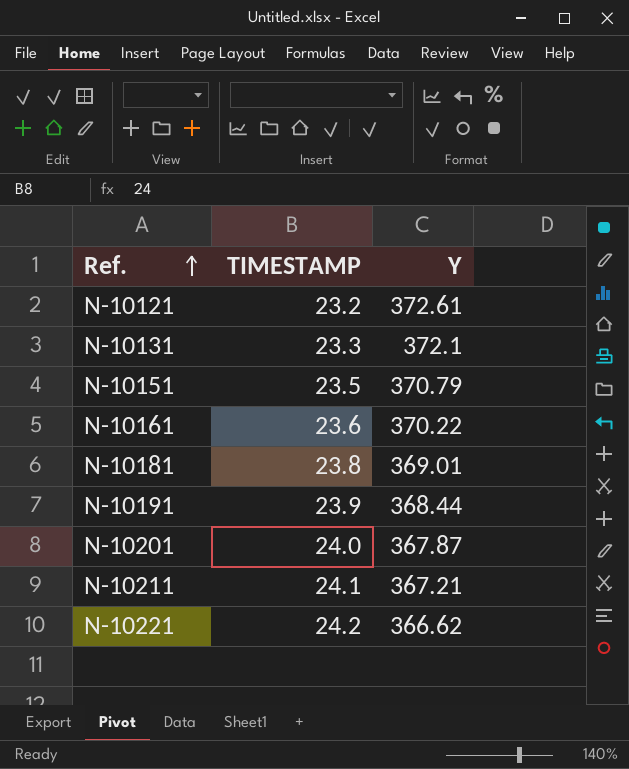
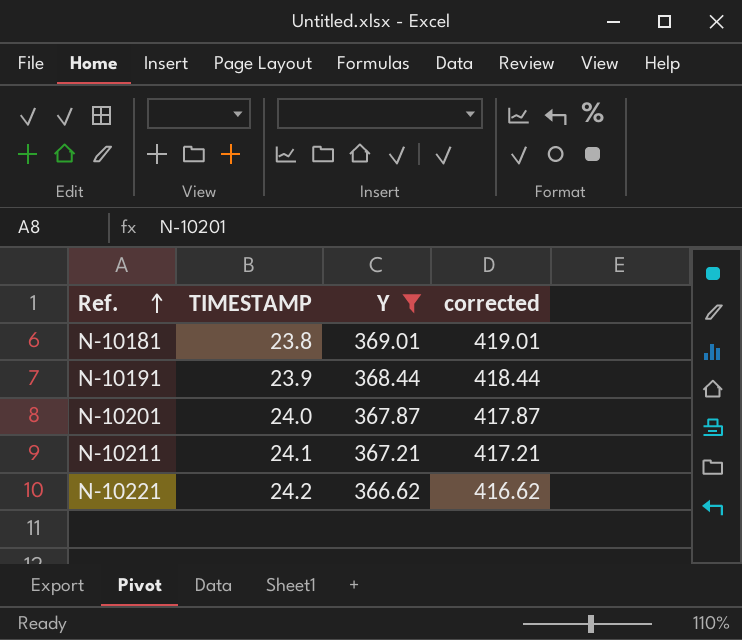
filter: none -> Y <= 369.01
column corrected | formula: none -> [Y] + 50

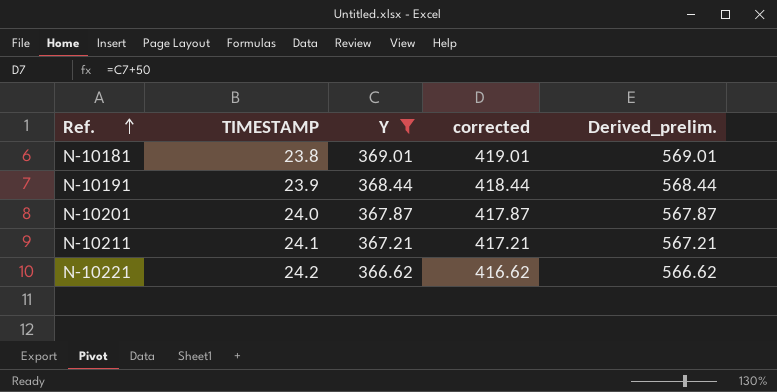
column Derived_prelim. | formula: none -> [Y] + 200

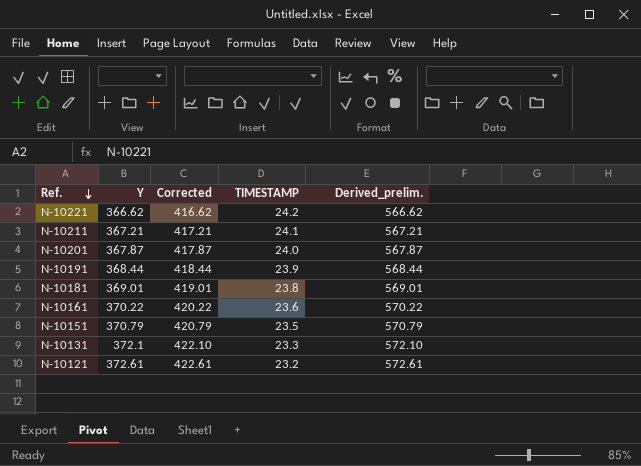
filter: Y <= 369.01 -> none
row order: Ref. ascending -> Ref. descending
column name: corrected -> Corrected
column TIMESTAMP | position: 2 -> 4

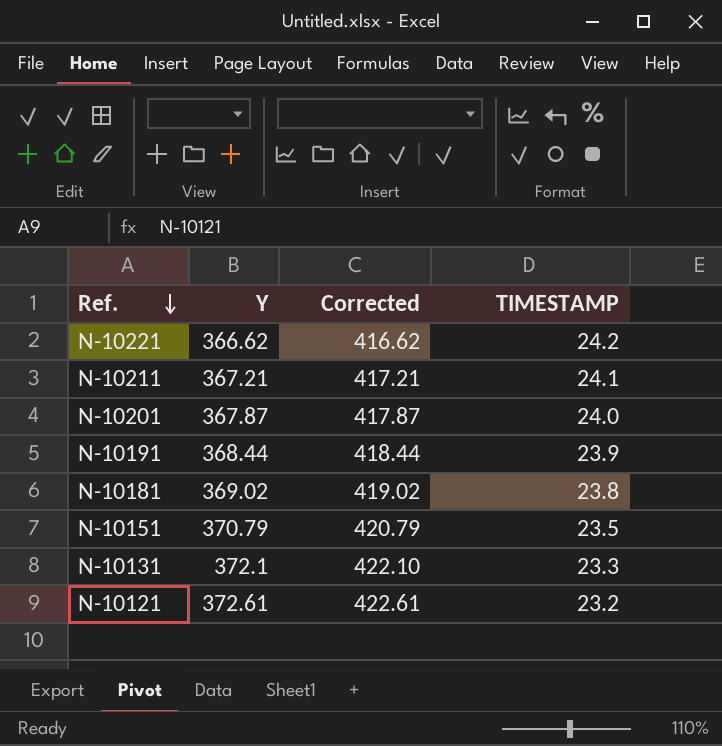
column Derived_prelim. | formula: [Y] + 200 -> none
row N-10161: 370.22 | 420.22 | 23.6 | 570.22 -> none
N-10181 | Y: 369.01 -> 369.02
N-10181 | Corrected: 419.01 -> 419.02

